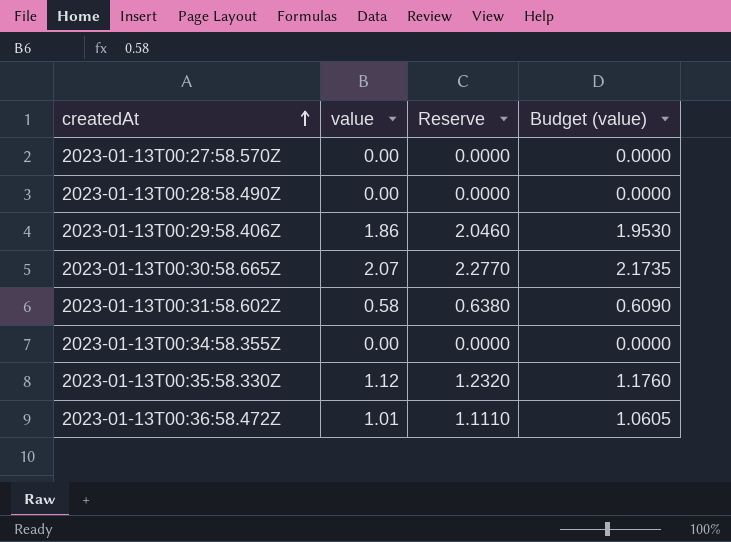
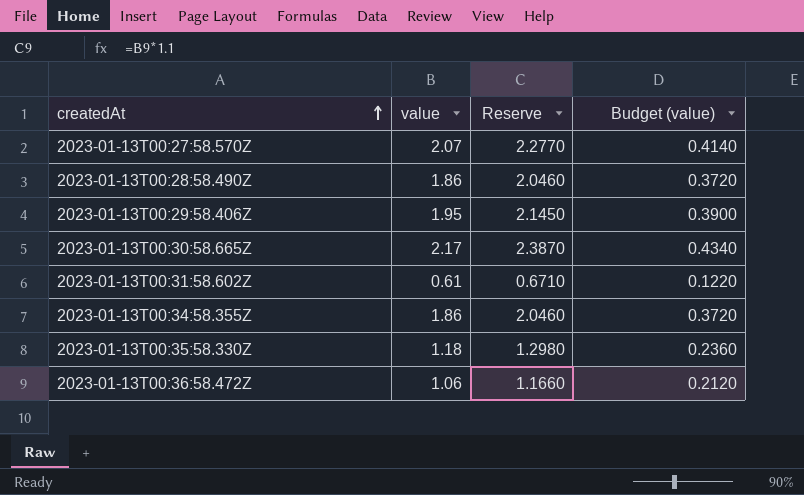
column Budget (value) | formula: [value] * 1.05 -> [value] * 0.2
2023-01-13T00:27:58.570Z | value: 0.00 -> 2.07
2023-01-13T00:27:58.570Z | Reserve: 0.0000 -> 2.2770
2023-01-13T00:28:58.490Z | value: 0.00 -> 1.86
2023-01-13T00:28:58.490Z | Reserve: 0.0000 -> 2.0460
2023-01-13T00:29:58.406Z | value: 1.86 -> 1.95
2023-01-13T00:29:58.406Z | Reserve: 2.0460 -> 2.1450
2023-01-13T00:30:58.665Z | value: 2.07 -> 2.17
2023-01-13T00:30:58.665Z | Reserve: 2.2770 -> 2.3870
2023-01-13T00:31:58.602Z | value: 0.58 -> 0.61
2023-01-13T00:31:58.602Z | Reserve: 0.6380 -> 0.6710
2023-01-13T00:34:58.355Z | value: 0.00 -> 1.86
2023-01-13T00:34:58.355Z | Reserve: 0.0000 -> 2.0460
2023-01-13T00:35:58.330Z | value: 1.12 -> 1.18
2023-01-13T00:35:58.330Z | Reserve: 1.2320 -> 1.2980
2023-01-13T00:36:58.472Z | value: 1.01 -> 1.06
2023-01-13T00:36:58.472Z | Reserve: 1.1110 -> 1.1660

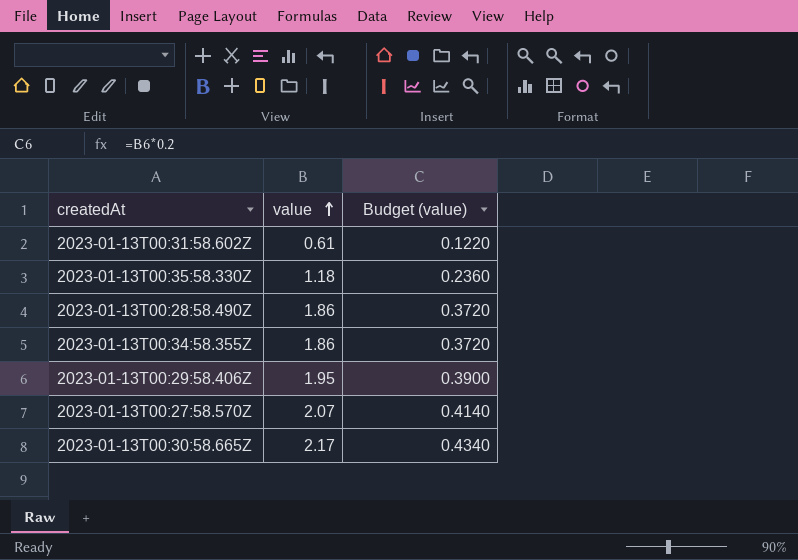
row order: createdAt ascending -> value ascending
column Reserve | formula: [value] * 1.1 -> none
row 2023-01-13T00:36:58.472Z: 1.06 | 1.1660 | 0.2120 -> none

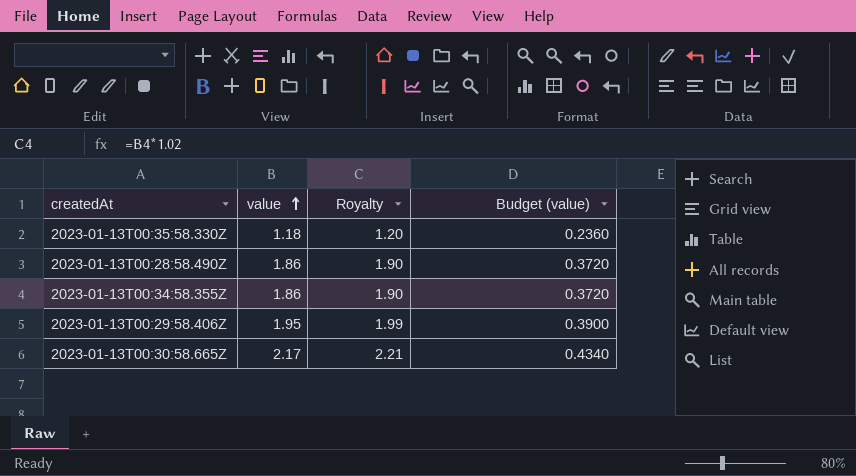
column Royalty | formula: none -> [value] * 1.02
row 2023-01-13T00:31:58.602Z: 0.61 | 0.1220 -> none
row 2023-01-13T00:27:58.570Z: 2.07 | 0.4140 -> none

